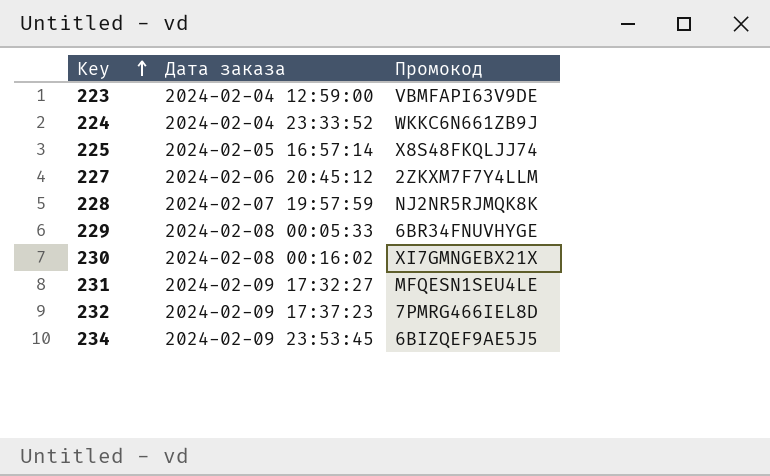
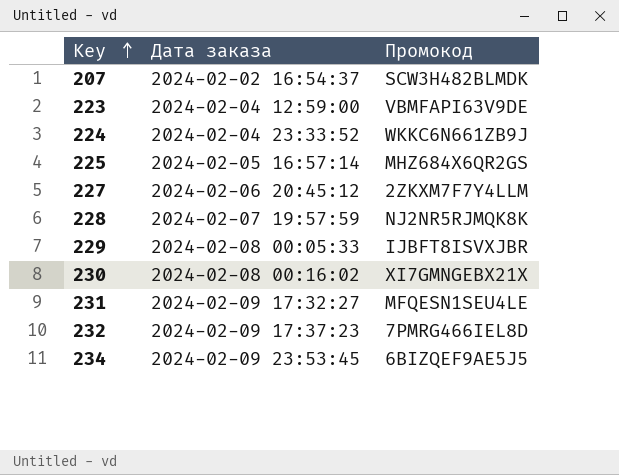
row 207: none -> 2024-02-02 16:54:37 | SCW3H482BLMDK
225 | Промокод: X8S48FKQLJJ74 -> MHZ684X6QR2GS
229 | Промокод: 6BR34FNUVHYGE -> IJBFT8ISVXJBR

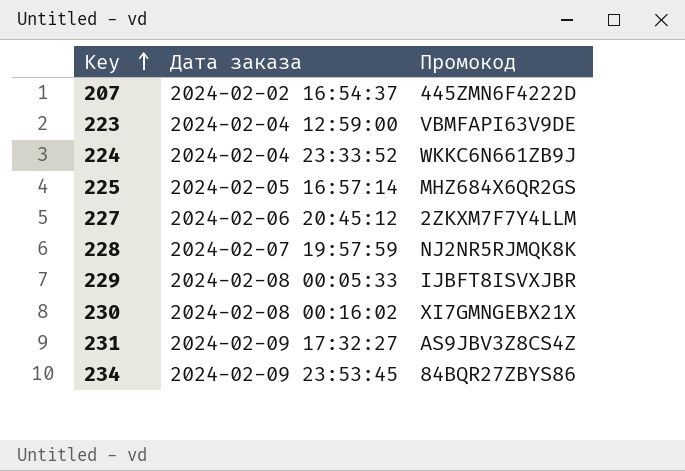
row 232: 2024-02-09 17:37:23 | 7PMRG466IEL8D -> none
207 | Промокод: SCW3H482BLMDK -> 445ZMN6F4222D
231 | Промокод: MFQESN1SEU4LE -> AS9JBV3Z8CS4Z
234 | Промокод: 6BIZQEF9AE5J5 -> 84BQR27ZBYS86

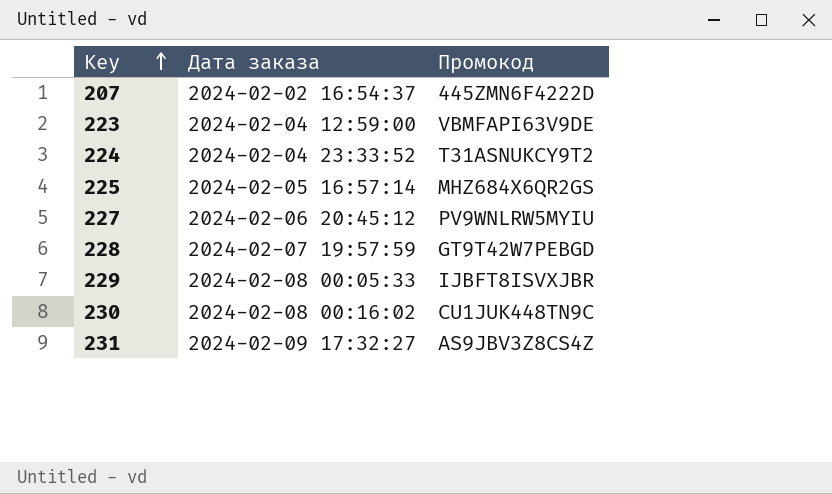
row 234: 2024-02-09 23:53:45 | 84BQR27ZBYS86 -> none
224 | Промокод: WKKC6N661ZB9J -> T31ASNUKCY9T2
227 | Промокод: 2ZKXM7F7Y4LLM -> PV9WNLRW5MYIU
228 | Промокод: NJ2NR5RJMQK8K -> GT9T42W7PEBGD
230 | Промокод: XI7GMNGEBX21X -> CU1JUK448TN9C

